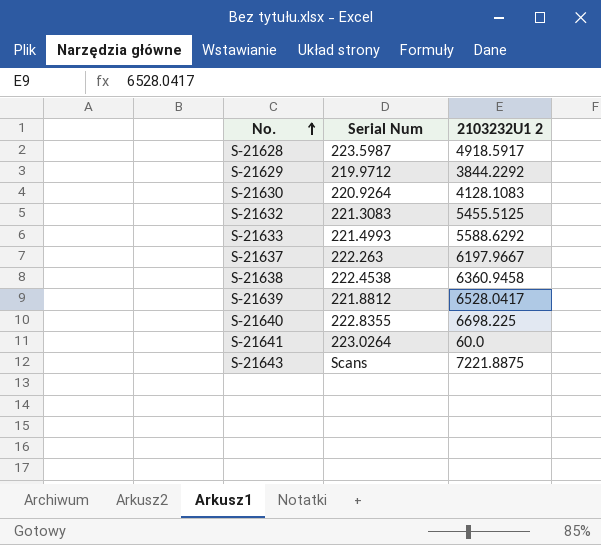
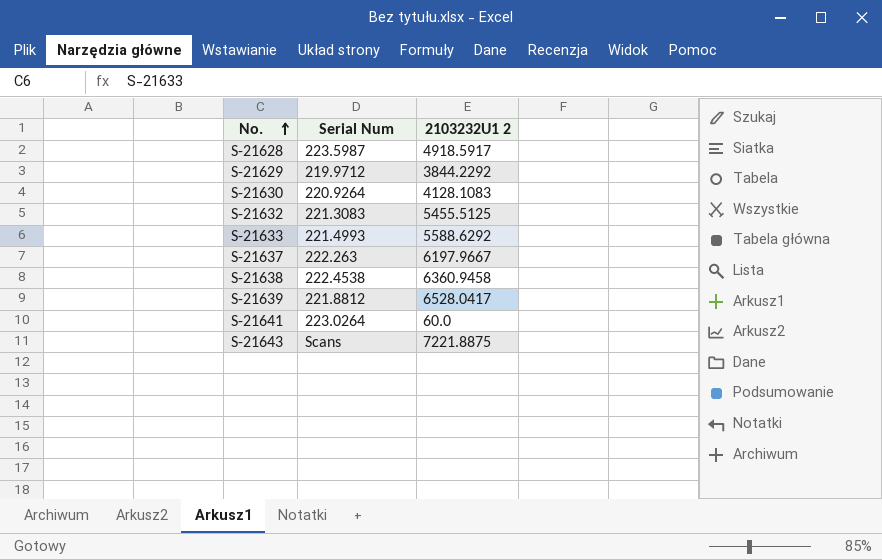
row S-21640: 222.8355 | 6698.225 -> none

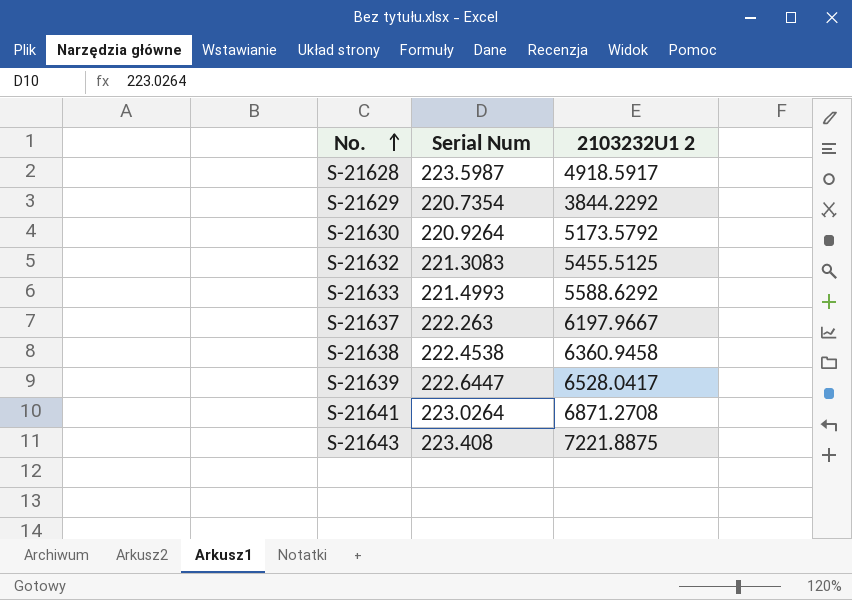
S-21629 | Serial Num: 219.9712 -> 220.7354
S-21630 | 2103232U1 2: 4128.1083 -> 5173.5792
S-21639 | Serial Num: 221.8812 -> 222.6447
S-21641 | 2103232U1 2: 60.0 -> 6871.2708
S-21643 | Serial Num: Scans -> 223.408

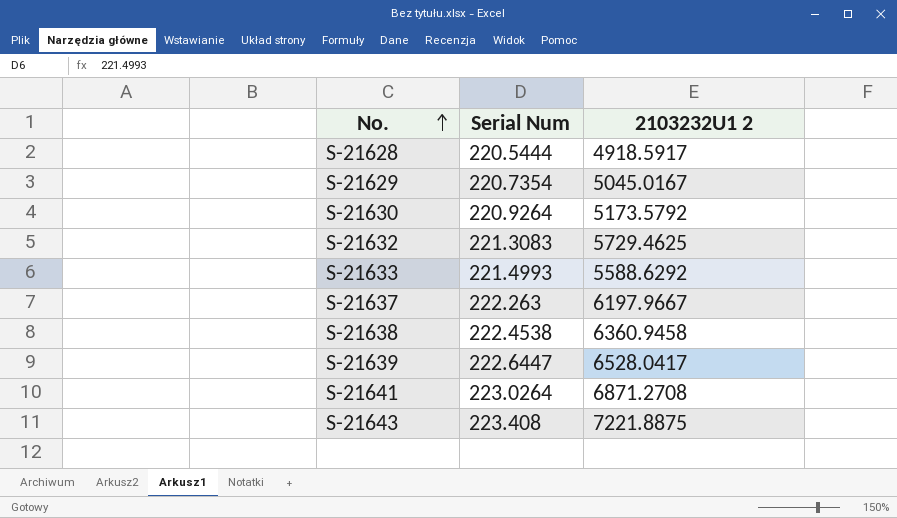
S-21628 | Serial Num: 223.5987 -> 220.5444
S-21629 | 2103232U1 2: 3844.2292 -> 5045.0167
S-21632 | 2103232U1 2: 5455.5125 -> 5729.4625

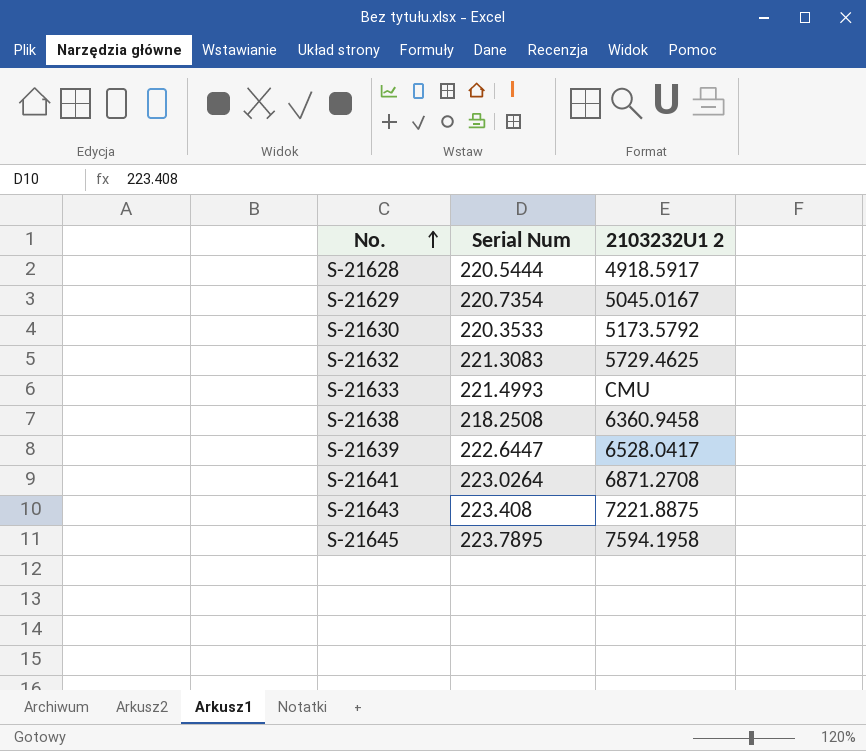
row S-21637: 222.263 | 6197.9667 -> none
S-21630 | Serial Num: 220.9264 -> 220.3533
S-21633 | 2103232U1 2: 5588.6292 -> CMU
S-21638 | Serial Num: 222.4538 -> 218.2508
row S-21645: none -> 223.7895 | 7594.1958

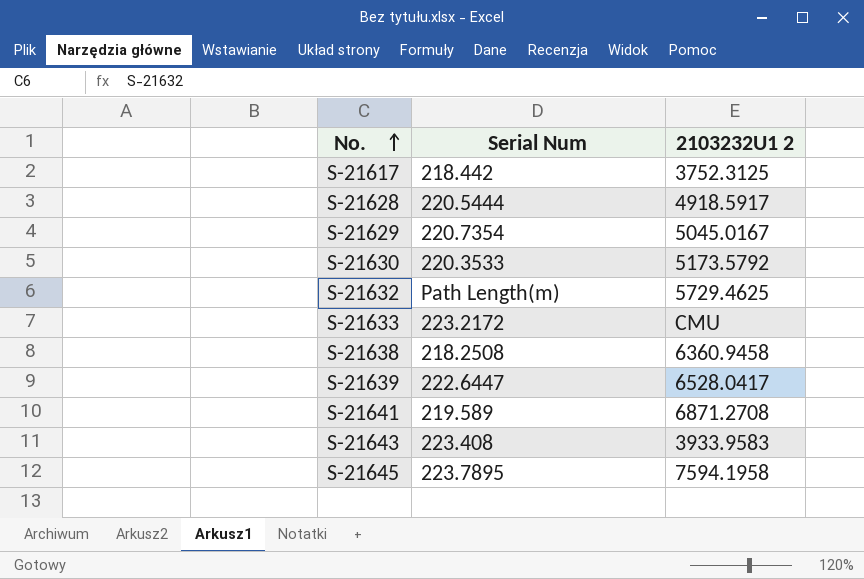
row S-21617: none -> 218.442 | 3752.3125
S-21632 | Serial Num: 221.3083 -> Path Length(m)
S-21633 | Serial Num: 221.4993 -> 223.2172
S-21641 | Serial Num: 223.0264 -> 219.589
S-21643 | 2103232U1 2: 7221.8875 -> 3933.9583

